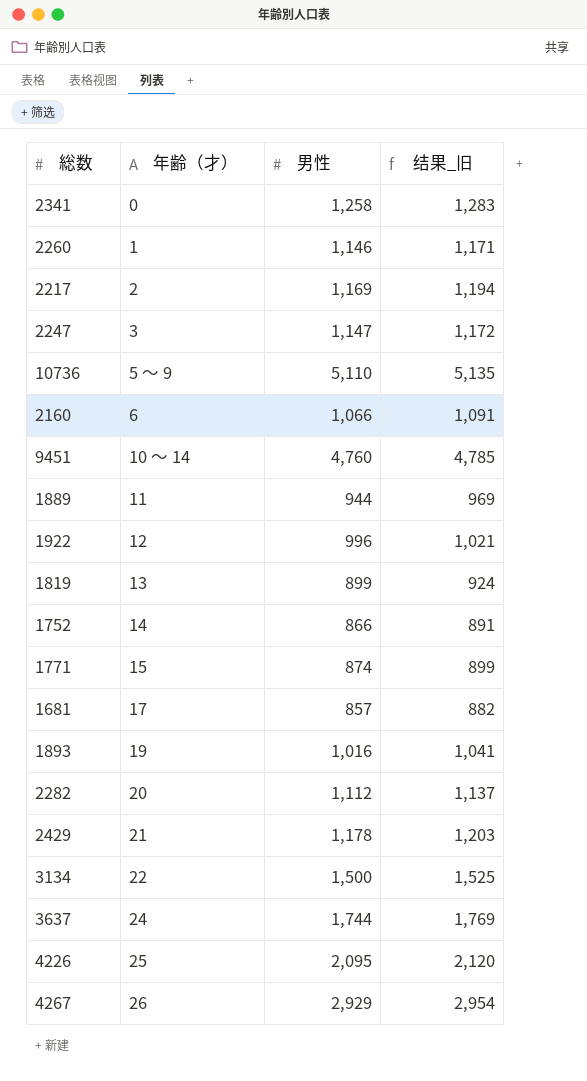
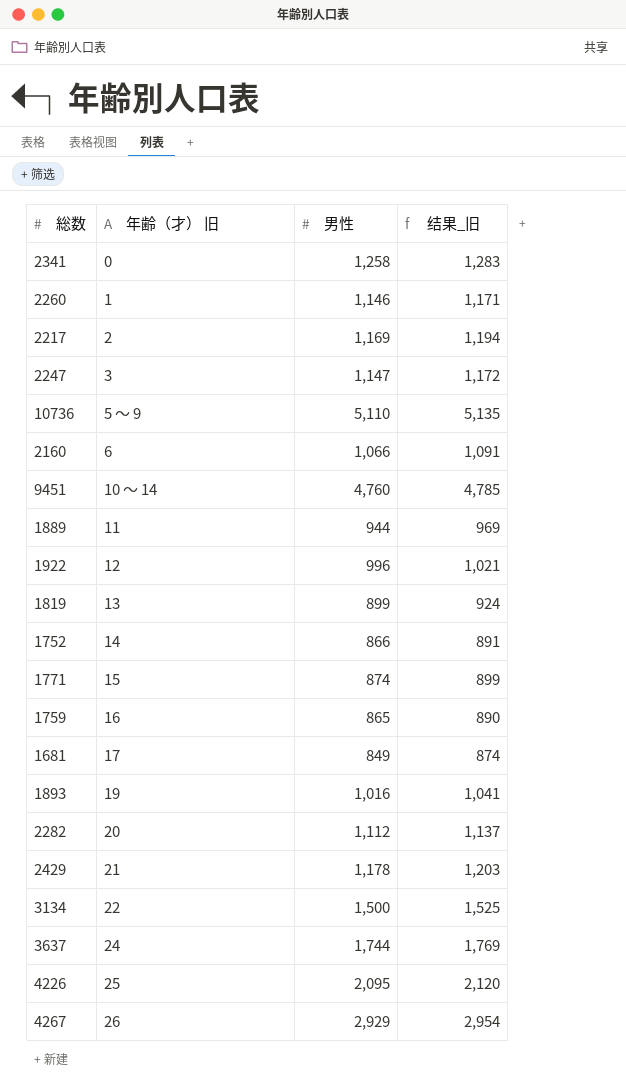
column name: 年齢（才） -> 年齢（才） 旧
row 1759: none -> 16 | 865 | 890
1681 | 男性: 857 -> 849
1681 | 结果_旧: 882 -> 874

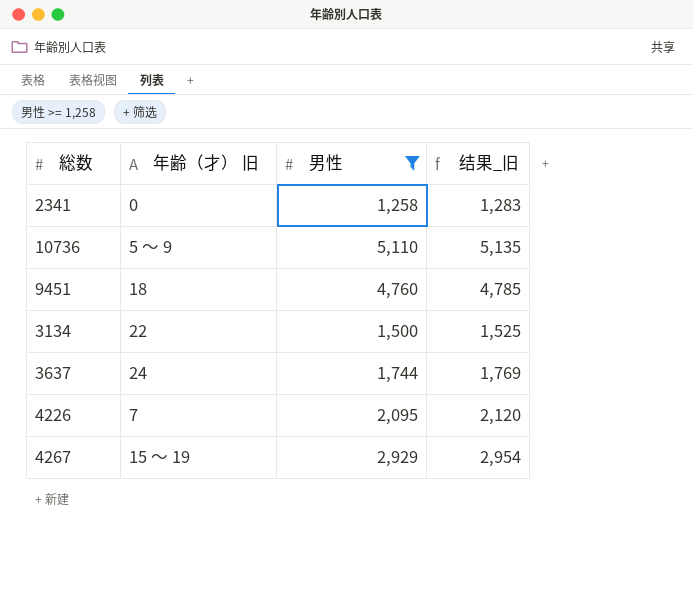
filter: none -> 男性 >= 1,258
9451 | 年齢（才） 旧: 10 ～ 14 -> 18
4226 | 年齢（才） 旧: 25 -> 7
4267 | 年齢（才） 旧: 26 -> 15 ～ 19

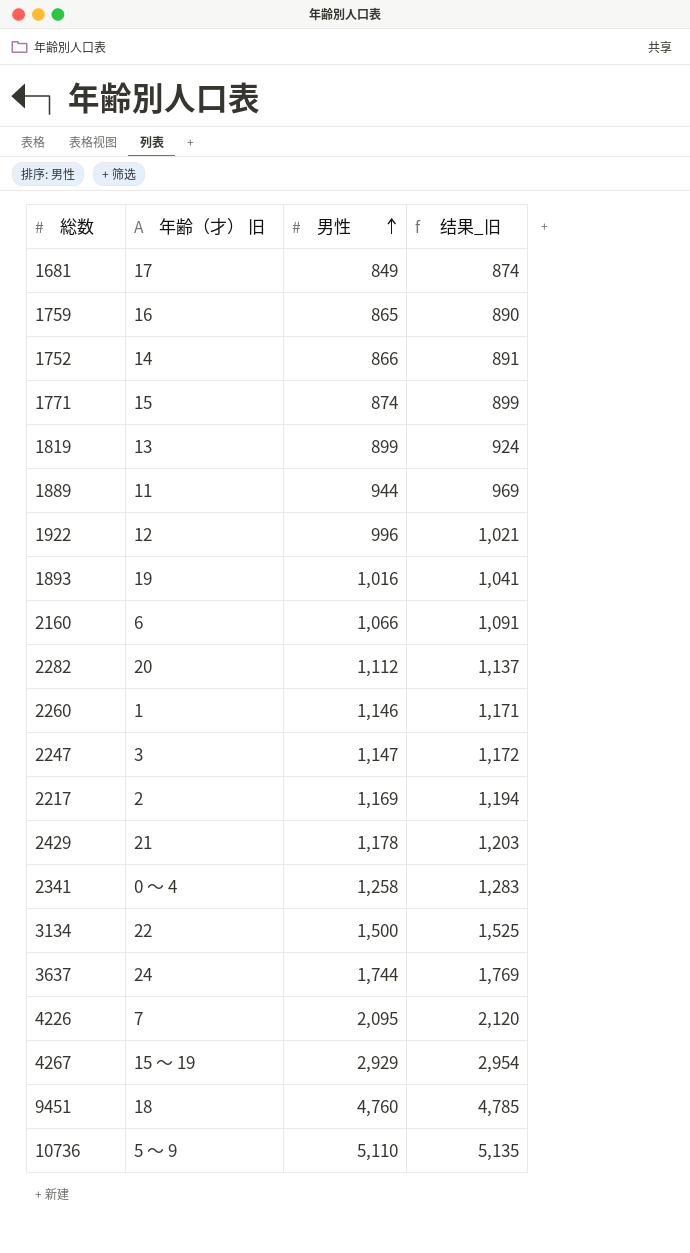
filter: 男性 >= 1,258 -> none
row order: none -> 男性 ascending
2341 | 年齢（才） 旧: 0 -> 0 ～ 4

